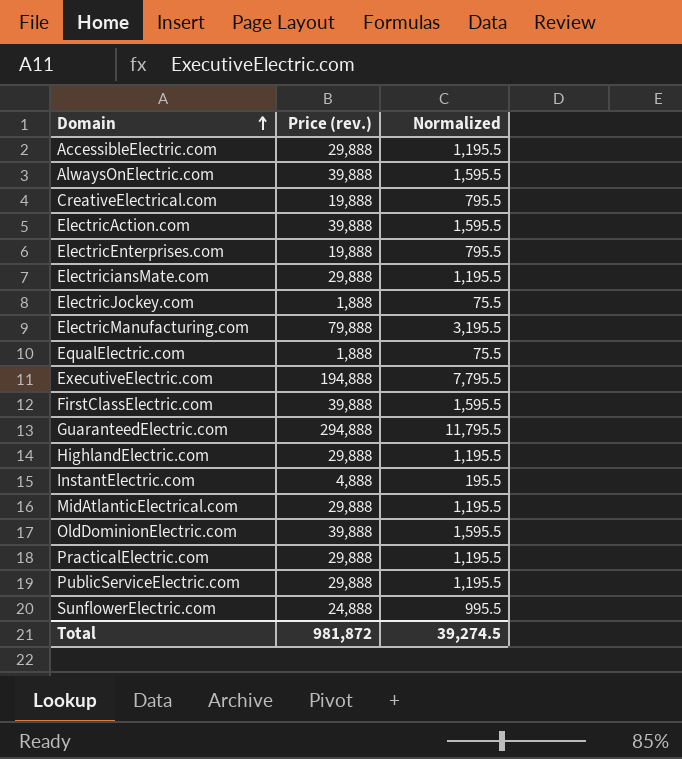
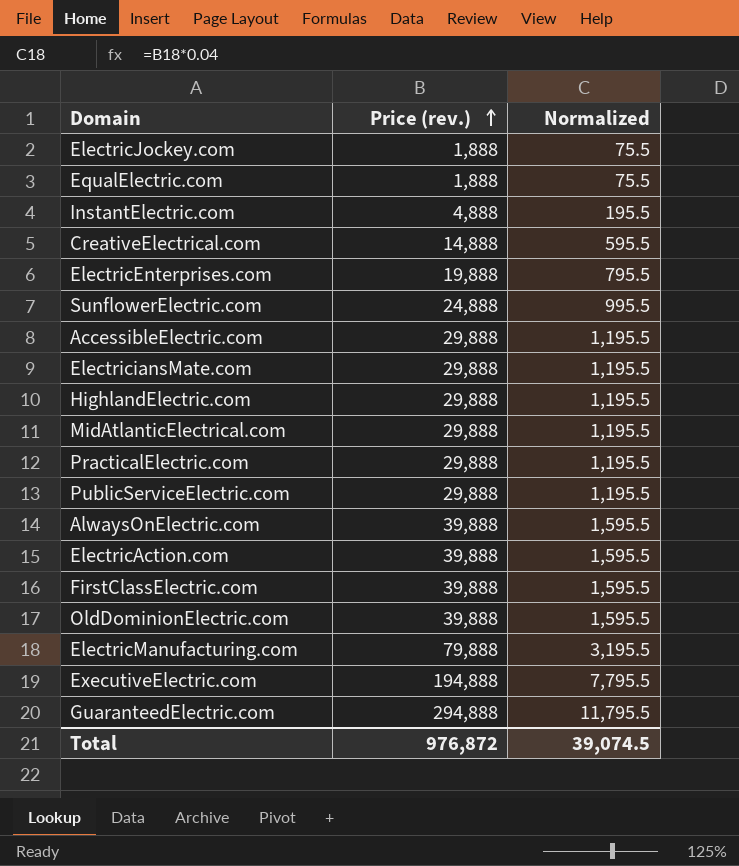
row order: Domain ascending -> Price (rev.) ascending
CreativeElectrical.com | Price (rev.): 19,888 -> 14,888
CreativeElectrical.com | Normalized: 795.5 -> 595.5
Total | Price (rev.): 981,872 -> 976,872
Total | Normalized: 39,274.5 -> 39,074.5

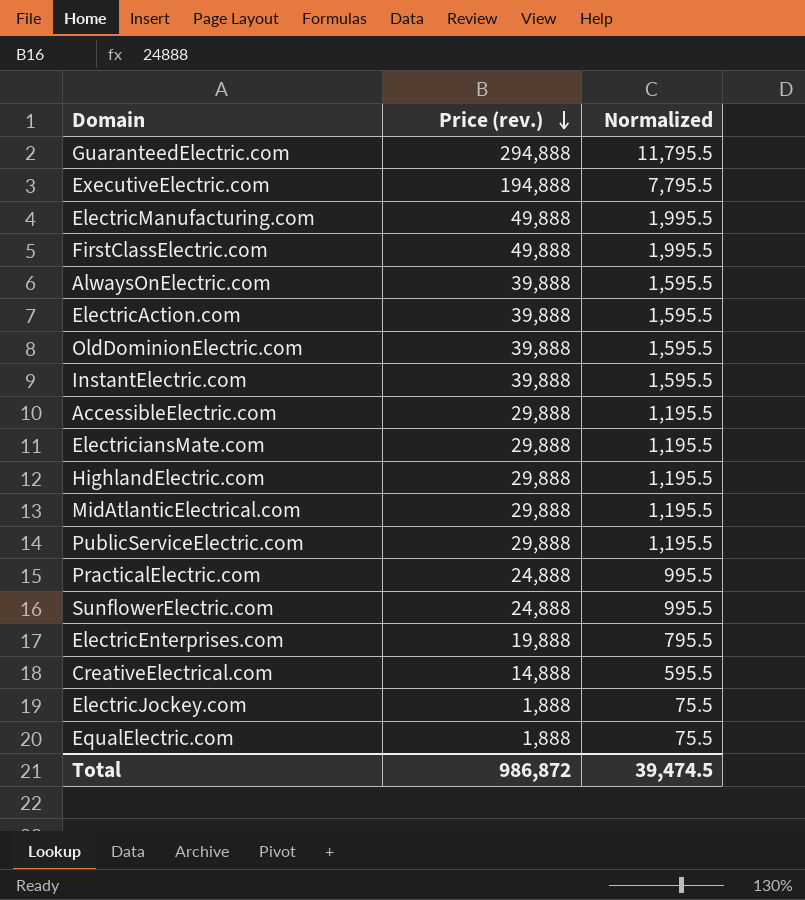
row order: Price (rev.) ascending -> Price (rev.) descending
ElectricManufacturing.com | Price (rev.): 79,888 -> 49,888
ElectricManufacturing.com | Normalized: 3,195.5 -> 1,995.5
FirstClassElectric.com | Price (rev.): 39,888 -> 49,888
FirstClassElectric.com | Normalized: 1,595.5 -> 1,995.5
InstantElectric.com | Price (rev.): 4,888 -> 39,888
InstantElectric.com | Normalized: 195.5 -> 1,595.5
PracticalElectric.com | Price (rev.): 29,888 -> 24,888
PracticalElectric.com | Normalized: 1,195.5 -> 995.5
Total | Price (rev.): 976,872 -> 986,872
Total | Normalized: 39,074.5 -> 39,474.5

